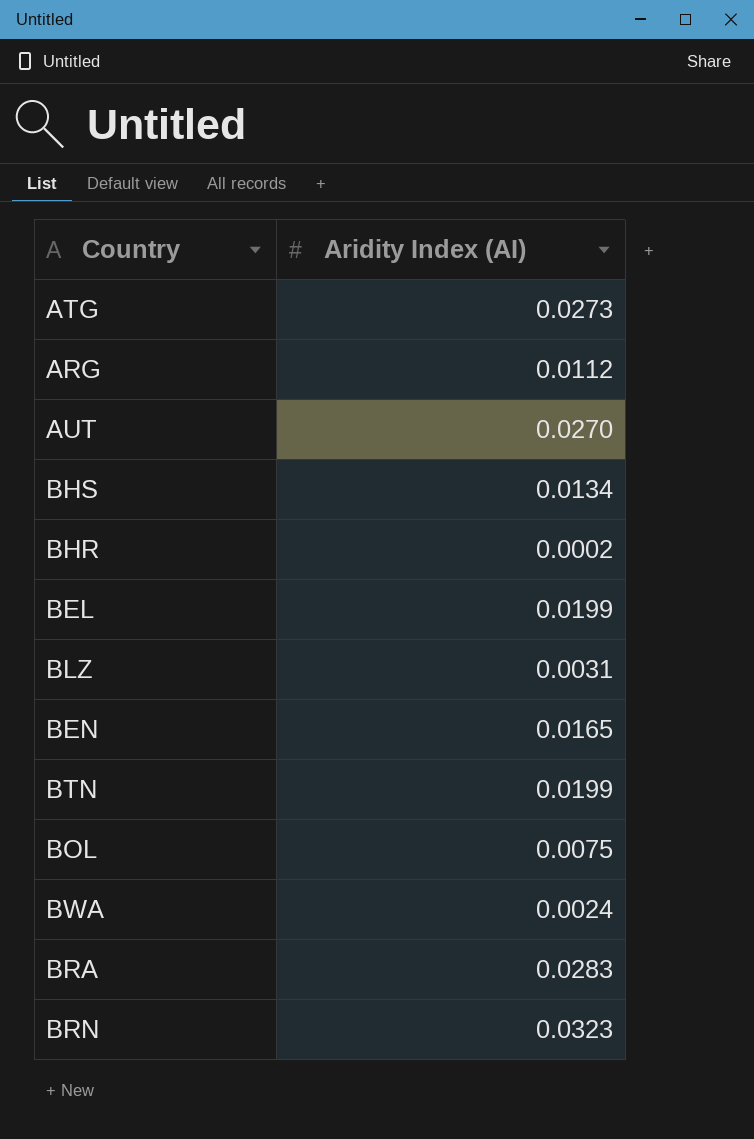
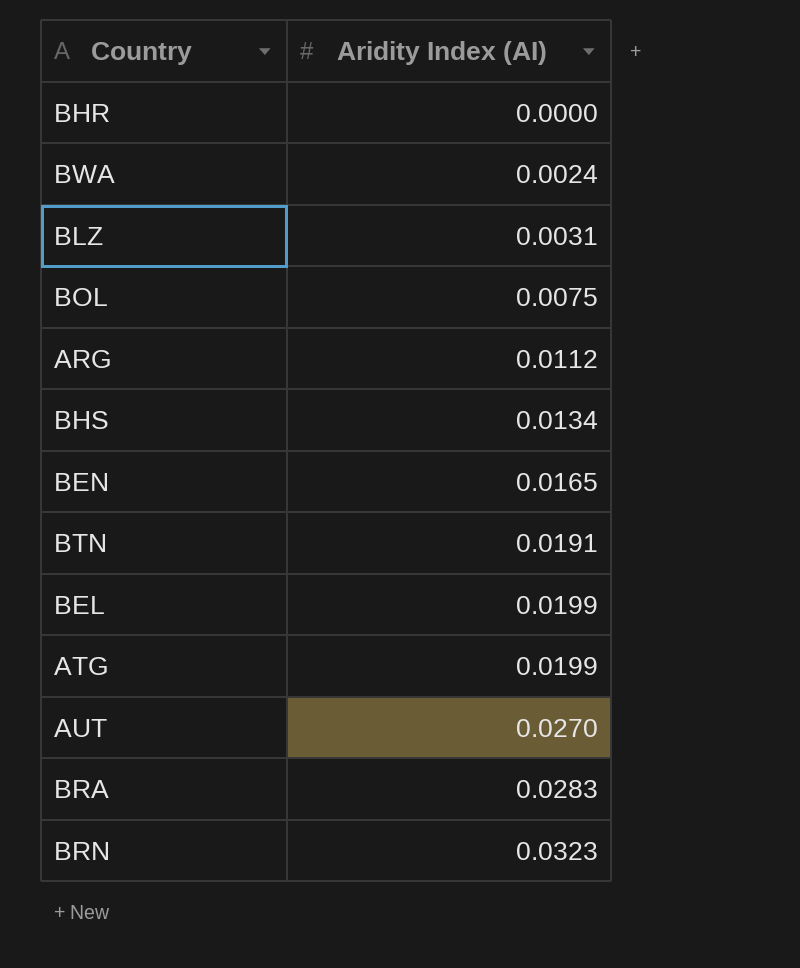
row order: none -> Aridity Index (AI) ascending
BHR | Aridity Index (AI): 0.0002 -> 0.0000
BTN | Aridity Index (AI): 0.0199 -> 0.0191
ATG | Aridity Index (AI): 0.0273 -> 0.0199

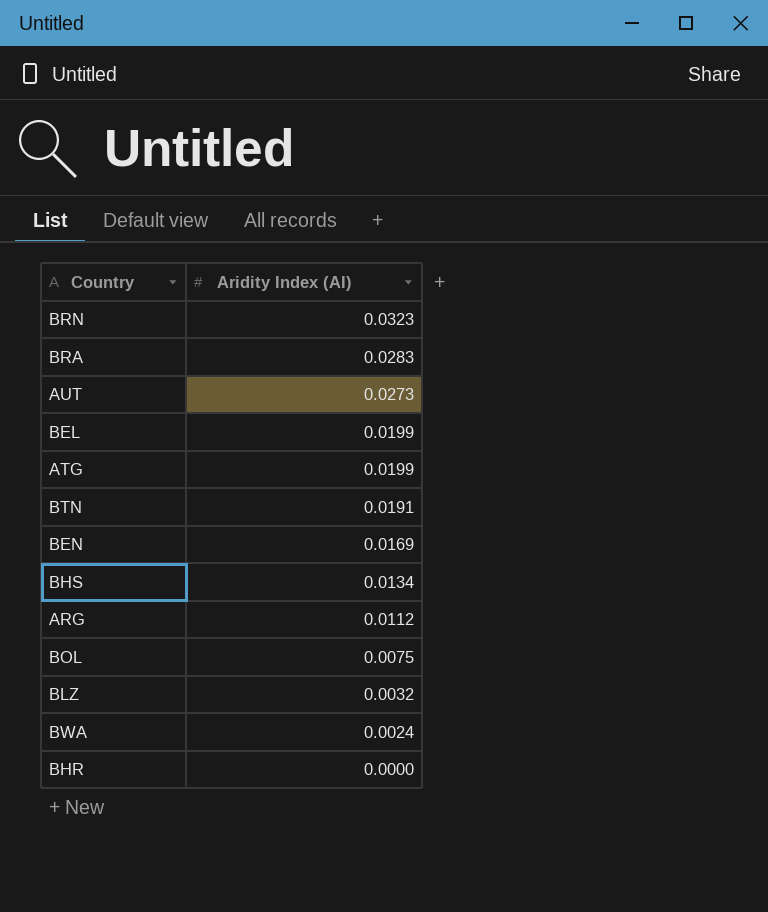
row order: Aridity Index (AI) ascending -> Aridity Index (AI) descending
AUT | Aridity Index (AI): 0.0270 -> 0.0273
BEN | Aridity Index (AI): 0.0165 -> 0.0169
BLZ | Aridity Index (AI): 0.0031 -> 0.0032

